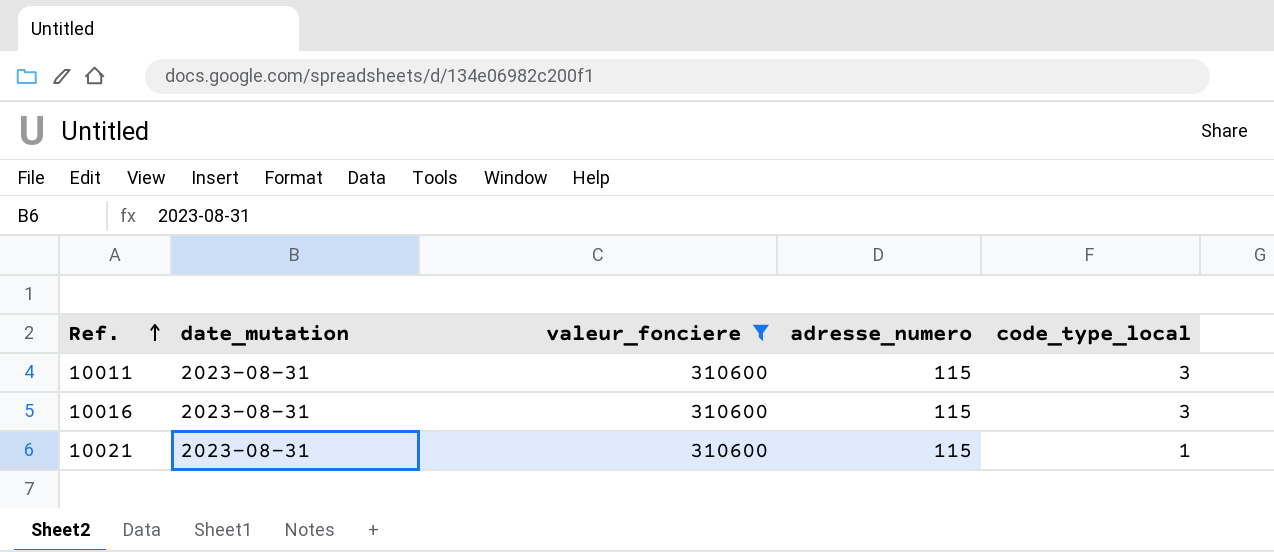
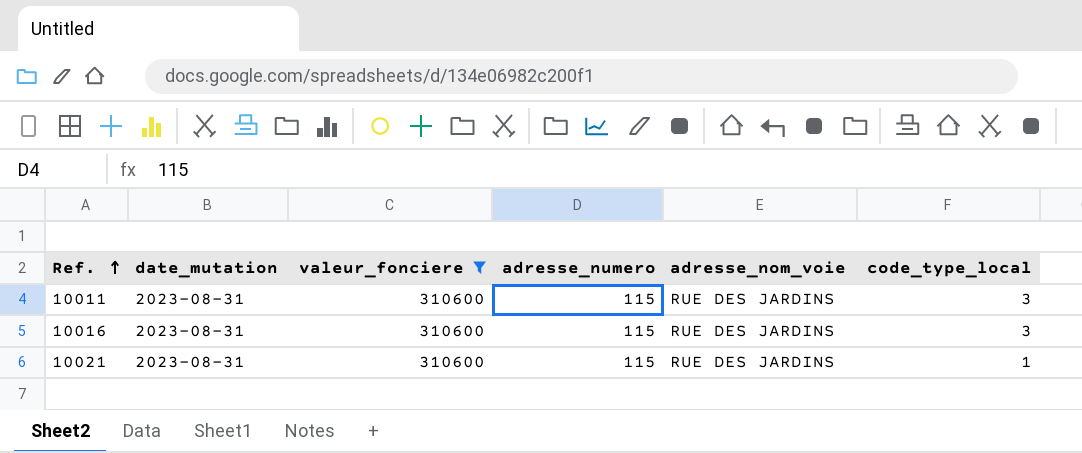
column adresse_nom_voie | position: none -> 5

